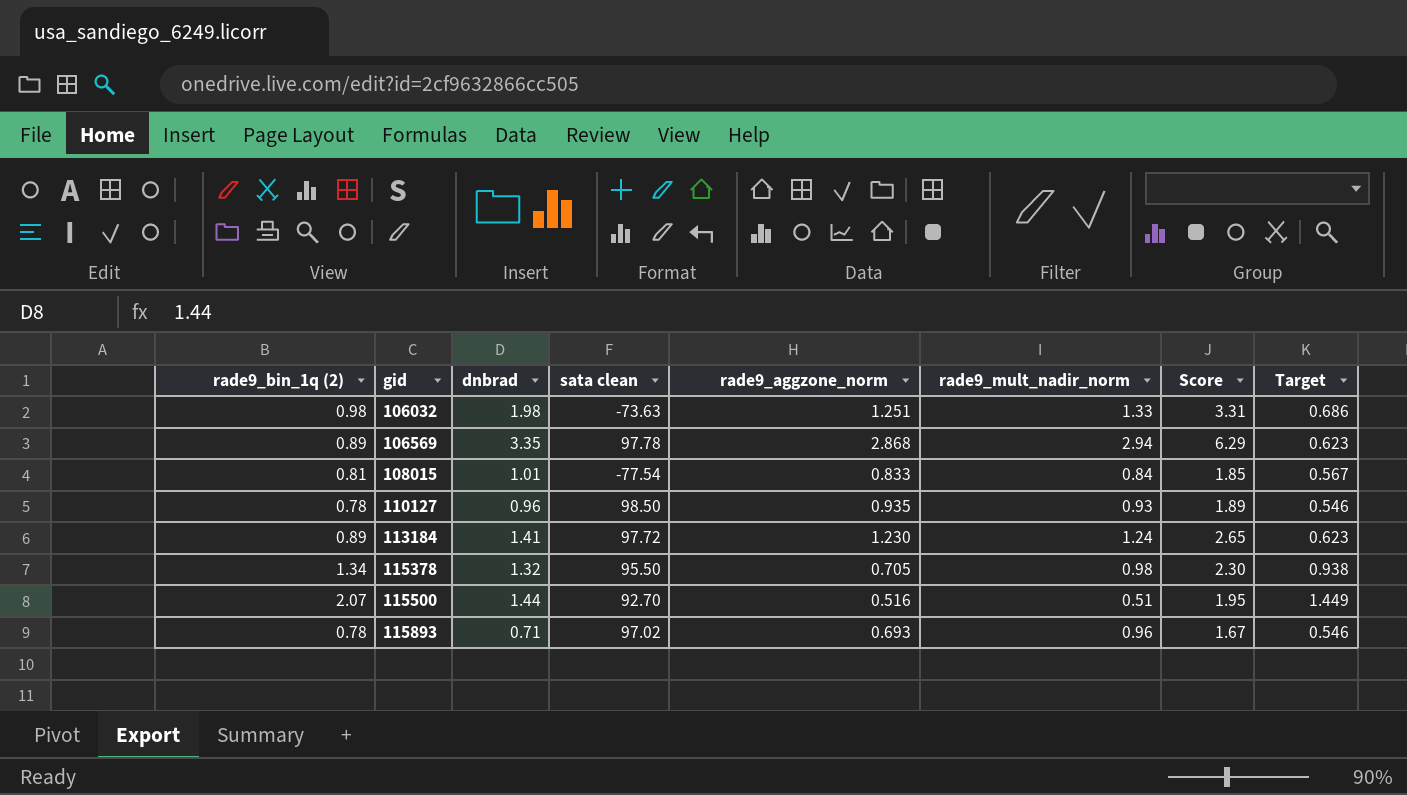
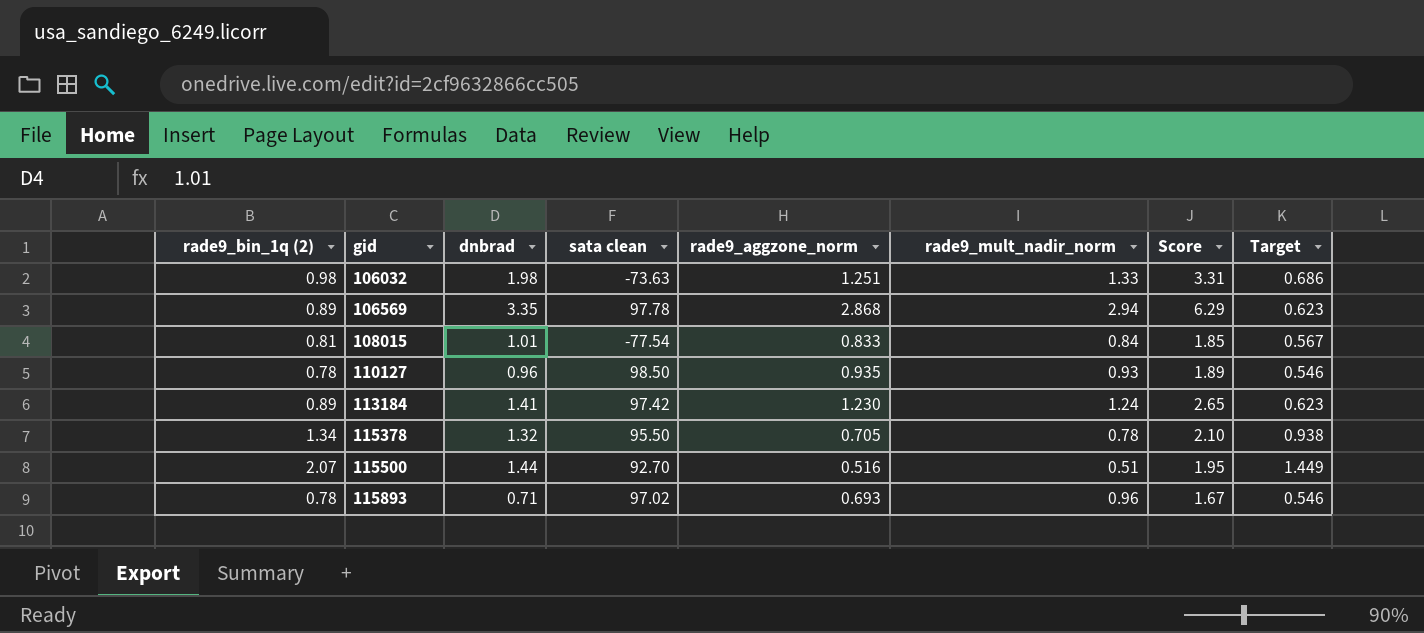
113184 | sata clean: 97.72 -> 97.42
115378 | rade9_mult_nadir_norm: 0.98 -> 0.78
115378 | Score: 2.30 -> 2.10

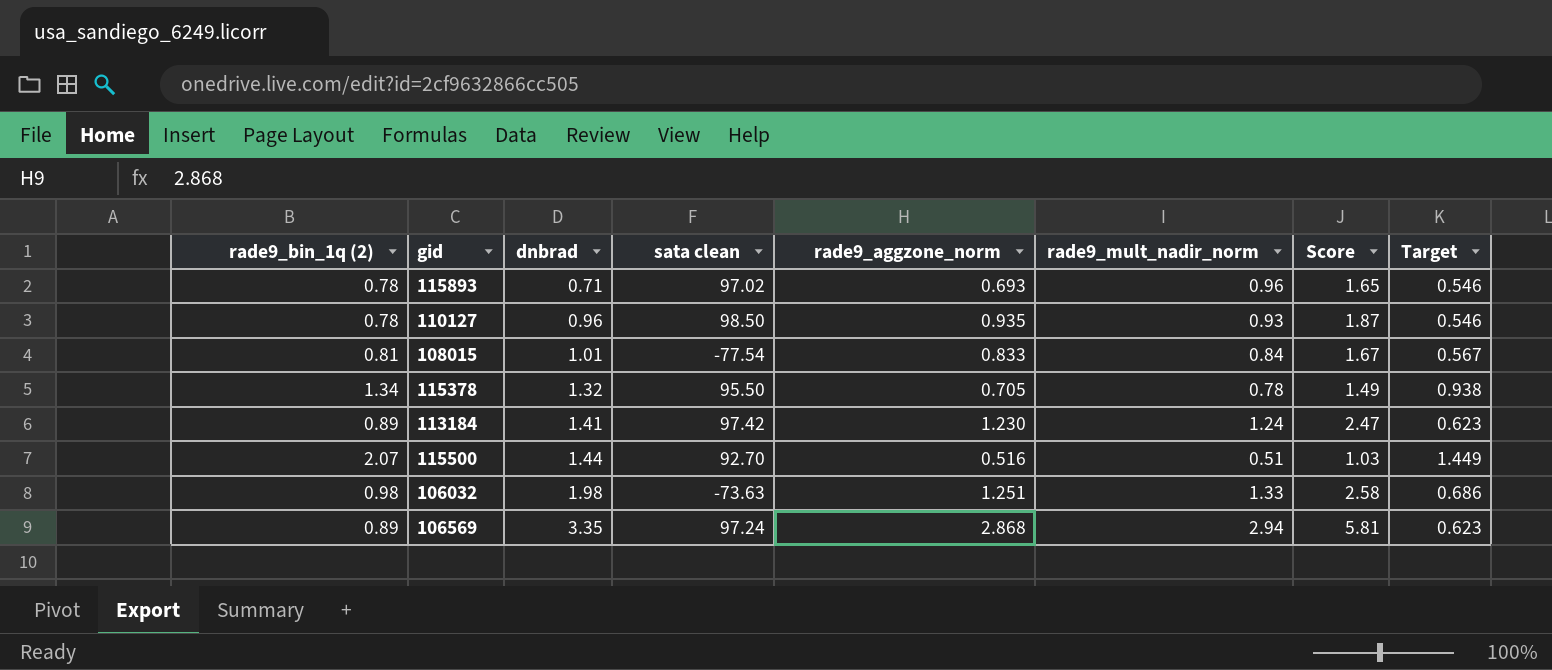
row order: gid ascending -> dnbrad ascending
column Score | formula: [dnbrad] + [rade9_mult_nadir_norm] -> [rade9_aggzone_norm] + [rade9_mult_nadir_norm]
106569 | sata clean: 97.78 -> 97.24

